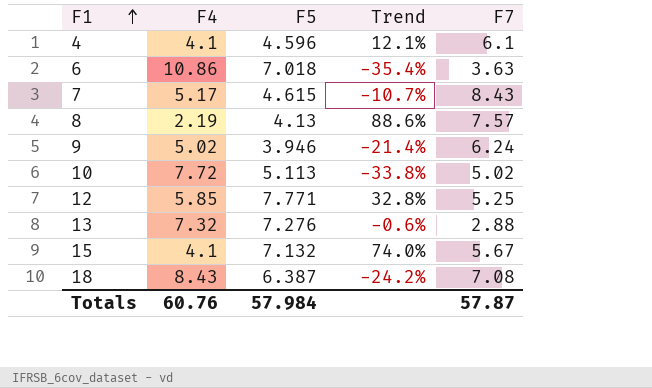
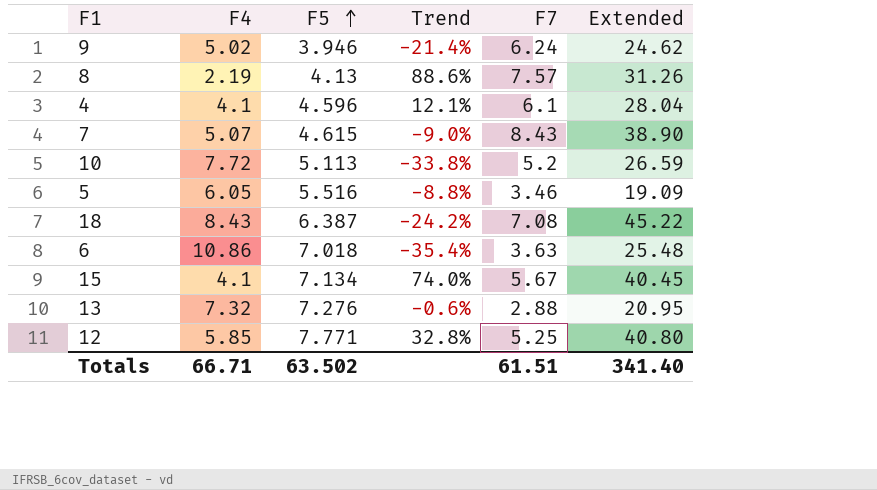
row order: F1 ascending -> F5 ascending
column Extended | formula: none -> [F5] * [F7]
7 | F4: 5.17 -> 5.07
7 | Trend: -10.7% -> -9.0%
10 | F7: 5.02 -> 5.2
row 5: none -> 6.05 | 5.516 | -8.8% | 3.46 | 19.09
15 | F5: 7.132 -> 7.134
Totals | F4: 60.76 -> 66.71
Totals | F5: 57.984 -> 63.502
Totals | F7: 57.87 -> 61.51

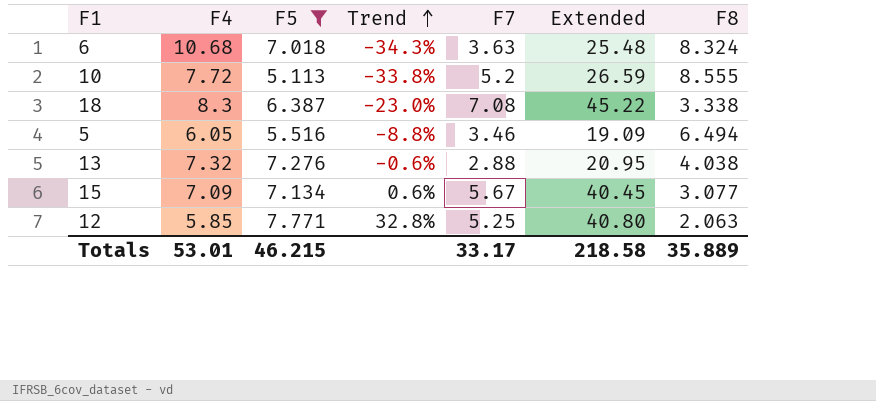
filter: none -> F5 >= 5.113
row order: F5 ascending -> Trend ascending
column F8 | position: none -> 7
6 | F4: 10.86 -> 10.68
6 | Trend: -35.4% -> -34.3%
18 | F4: 8.43 -> 8.3
18 | Trend: -24.2% -> -23.0%
15 | F4: 4.1 -> 7.09
15 | Trend: 74.0% -> 0.6%
Totals | F4: 66.71 -> 53.01
Totals | F5: 63.502 -> 46.215
Totals | F7: 61.51 -> 33.17
Totals | Extended: 341.40 -> 218.58

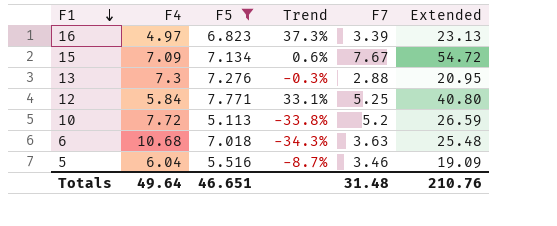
row order: Trend ascending -> F1 descending
column F8 | position: 7 -> none
row 18: 8.3 | 6.387 | -23.0% | 7.08 | 45.22 | 3.338 -> none
row 16: none -> 4.97 | 6.823 | 37.3% | 3.39 | 23.13
15 | F7: 5.67 -> 7.67
15 | Extended: 40.45 -> 54.72
13 | F4: 7.32 -> 7.3
13 | Trend: -0.6% -> -0.3%
12 | F4: 5.85 -> 5.84
12 | Trend: 32.8% -> 33.1%
5 | F4: 6.05 -> 6.04
5 | Trend: -8.8% -> -8.7%
Totals | F4: 53.01 -> 49.64
Totals | F5: 46.215 -> 46.651
Totals | F7: 33.17 -> 31.48
Totals | Extended: 218.58 -> 210.76

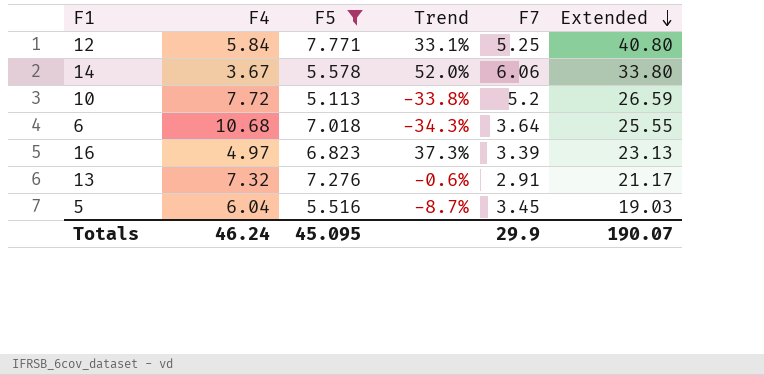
row order: F1 descending -> Extended descending
row 15: 7.09 | 7.134 | 0.6% | 7.67 | 54.72 -> none
row 14: none -> 3.67 | 5.578 | 52.0% | 6.06 | 33.80
6 | F7: 3.63 -> 3.64
6 | Extended: 25.48 -> 25.55
13 | F4: 7.3 -> 7.32
13 | Trend: -0.3% -> -0.6%
13 | F7: 2.88 -> 2.91
13 | Extended: 20.95 -> 21.17
5 | F7: 3.46 -> 3.45
5 | Extended: 19.09 -> 19.03
Totals | F4: 49.64 -> 46.24
Totals | F5: 46.651 -> 45.095
Totals | F7: 31.48 -> 29.9
Totals | Extended: 210.76 -> 190.07

